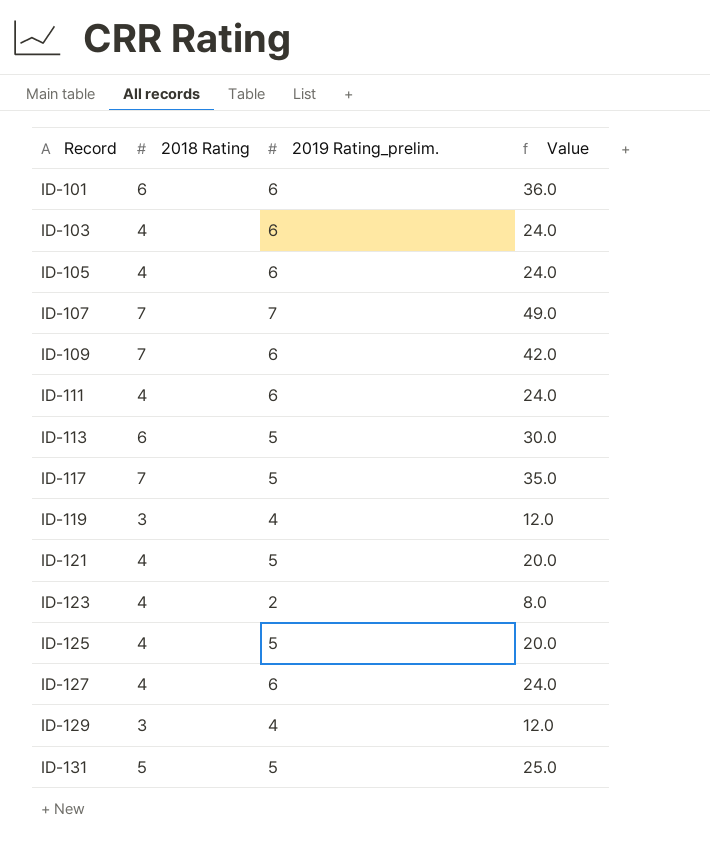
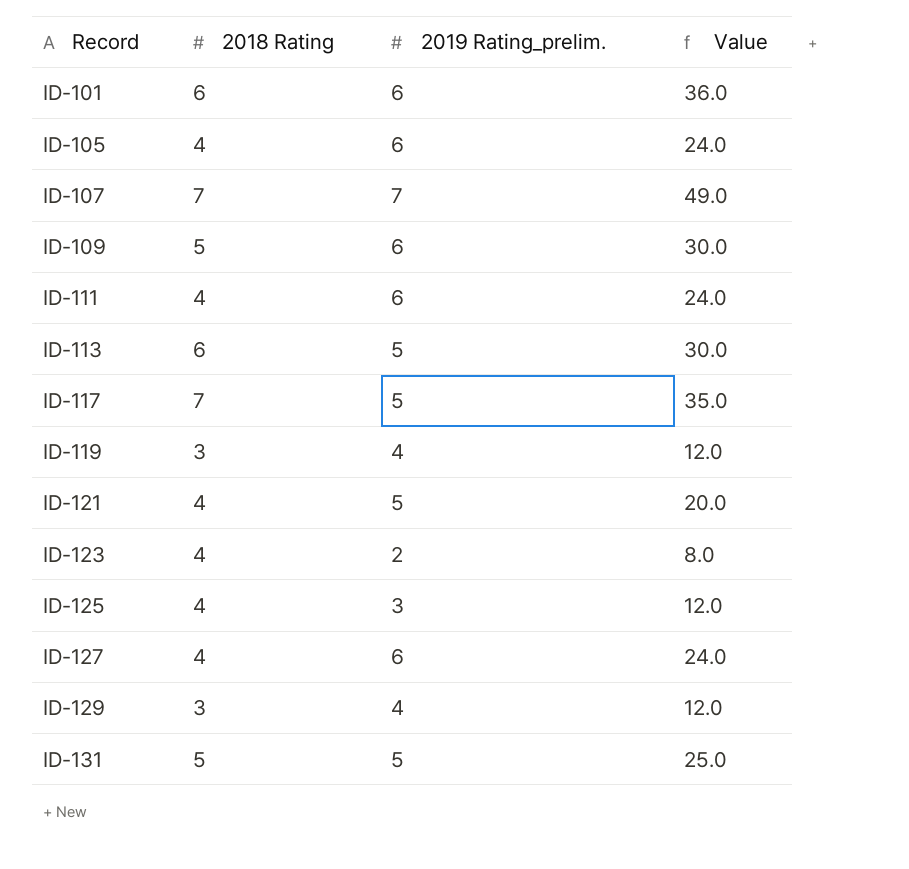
row ID-103: 4 | 6 | 24.0 -> none
ID-109 | 2018 Rating: 7 -> 5
ID-109 | Value: 42.0 -> 30.0
ID-125 | 2019 Rating_prelim.: 5 -> 3
ID-125 | Value: 20.0 -> 12.0

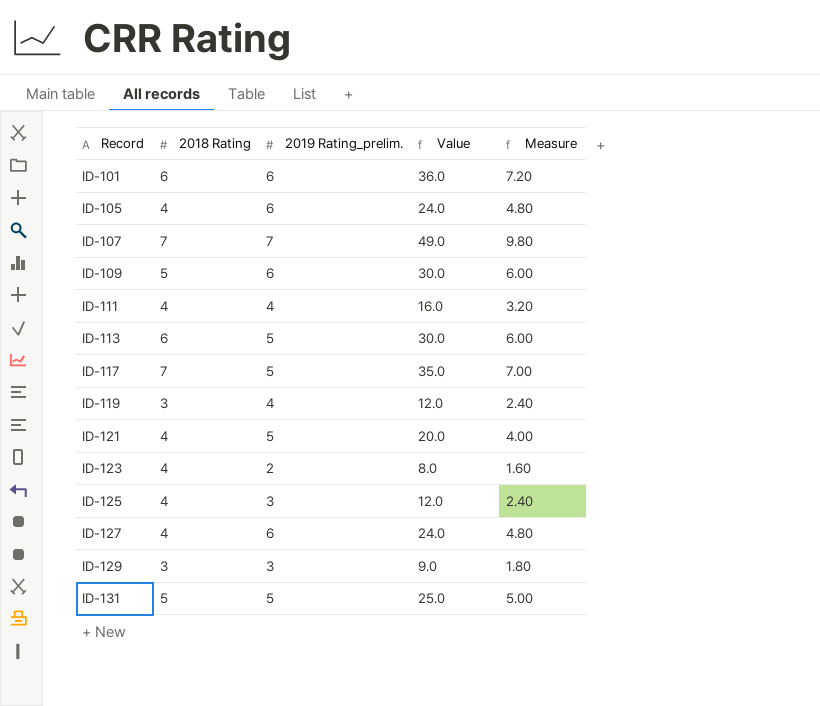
column Measure | formula: none -> [Value] * 0.2
ID-111 | 2019 Rating_prelim.: 6 -> 4
ID-111 | Value: 24.0 -> 16.0
ID-129 | 2019 Rating_prelim.: 4 -> 3
ID-129 | Value: 12.0 -> 9.0

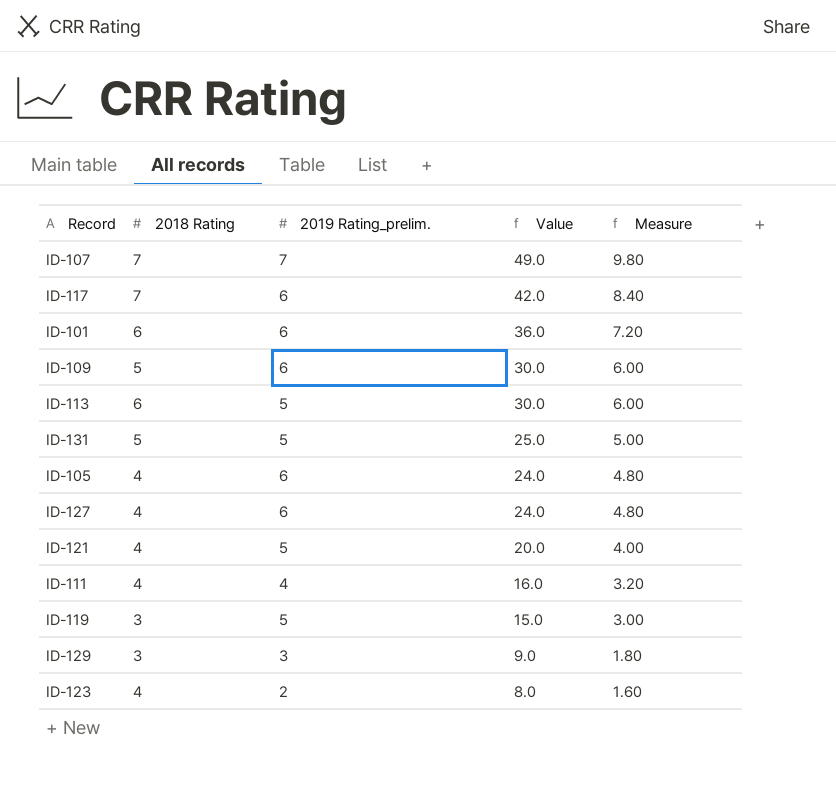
row order: Record ascending -> Value descending
row ID-125: 4 | 3 | 12.0 | 2.40 -> none
ID-117 | 2019 Rating_prelim.: 5 -> 6
ID-117 | Value: 35.0 -> 42.0
ID-117 | Measure: 7.00 -> 8.40
ID-119 | 2019 Rating_prelim.: 4 -> 5
ID-119 | Value: 12.0 -> 15.0
ID-119 | Measure: 2.40 -> 3.00

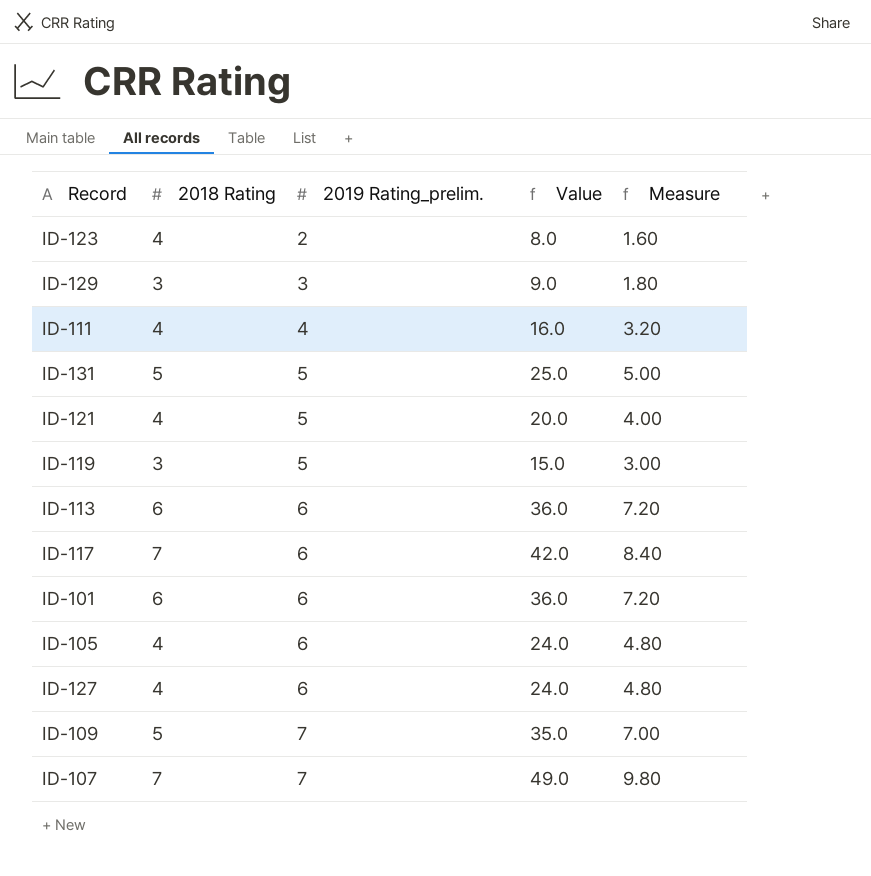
row order: Value descending -> 2019 Rating_prelim. ascending
ID-113 | 2019 Rating_prelim.: 5 -> 6
ID-113 | Value: 30.0 -> 36.0
ID-113 | Measure: 6.00 -> 7.20
ID-109 | 2019 Rating_prelim.: 6 -> 7
ID-109 | Value: 30.0 -> 35.0
ID-109 | Measure: 6.00 -> 7.00

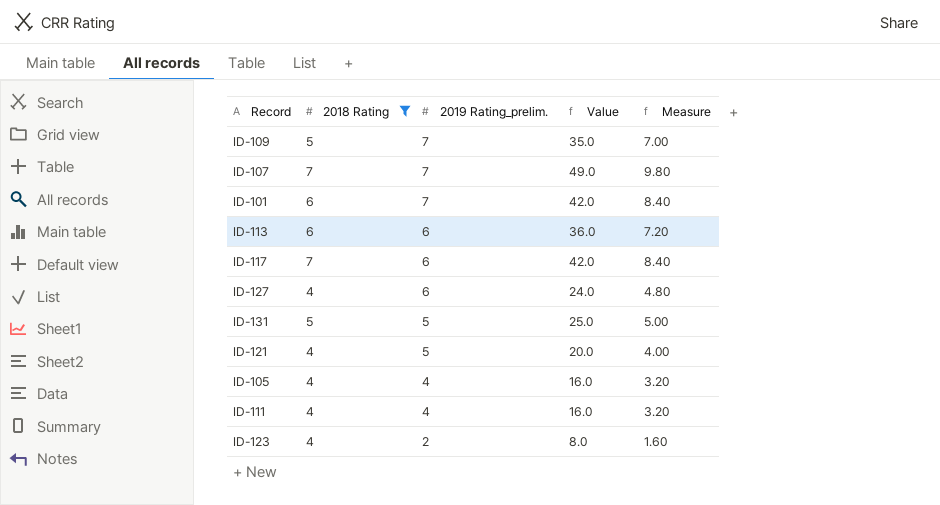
filter: none -> 2018 Rating != 3
row order: 2019 Rating_prelim. ascending -> 2019 Rating_prelim. descending
ID-101 | 2019 Rating_prelim.: 6 -> 7
ID-101 | Value: 36.0 -> 42.0
ID-101 | Measure: 7.20 -> 8.40
ID-105 | 2019 Rating_prelim.: 6 -> 4
ID-105 | Value: 24.0 -> 16.0
ID-105 | Measure: 4.80 -> 3.20

